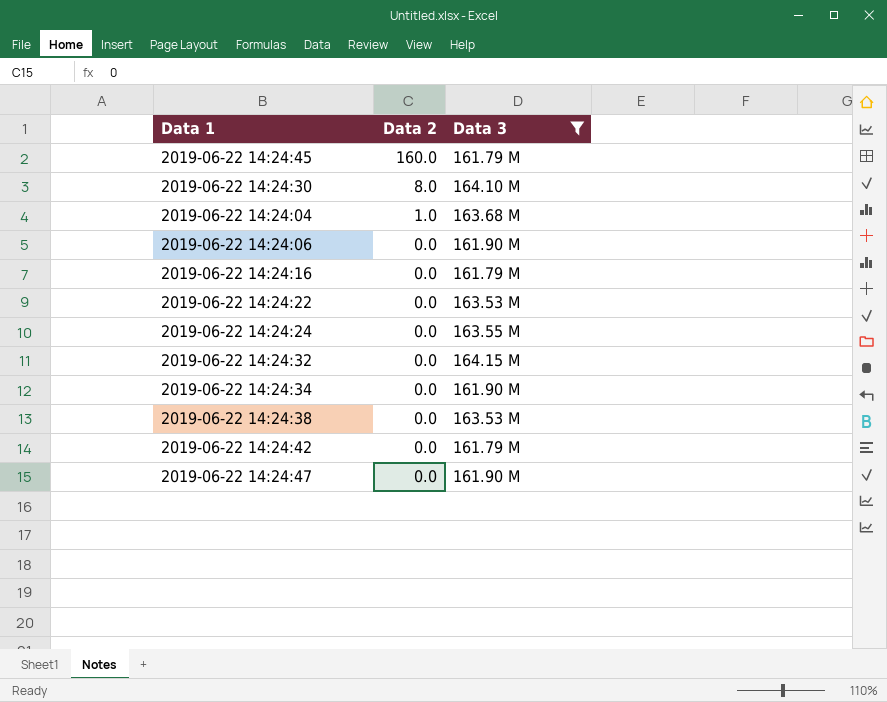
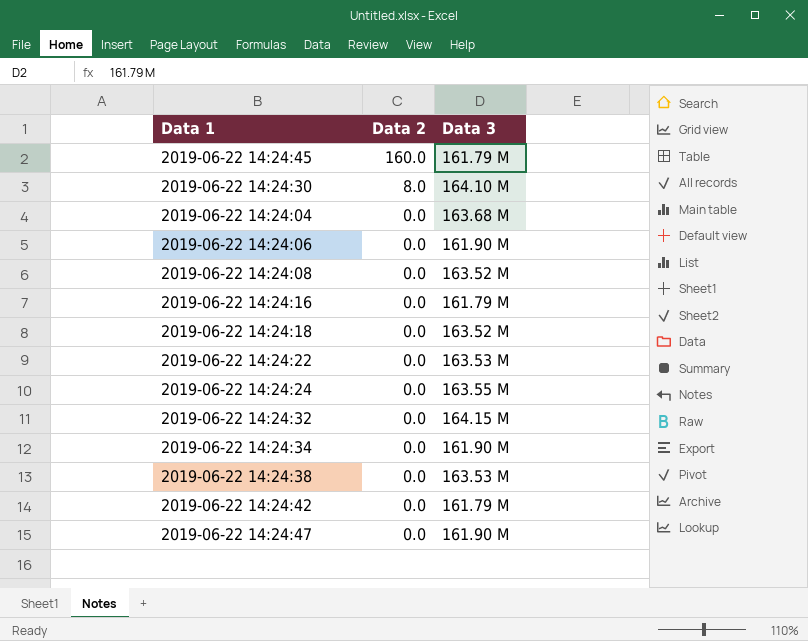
filter: Data 3 != 163.52 M -> none
2019-06-22 14:24:04 | Data 2: 1.0 -> 0.0

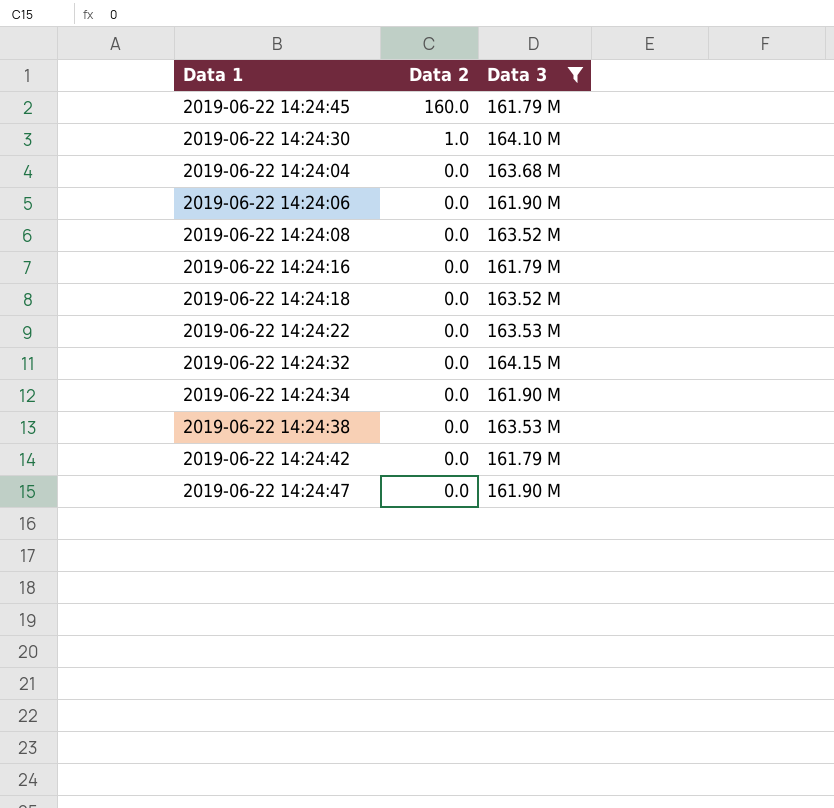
filter: none -> Data 3 != 163.55 M
2019-06-22 14:24:30 | Data 2: 8.0 -> 1.0

